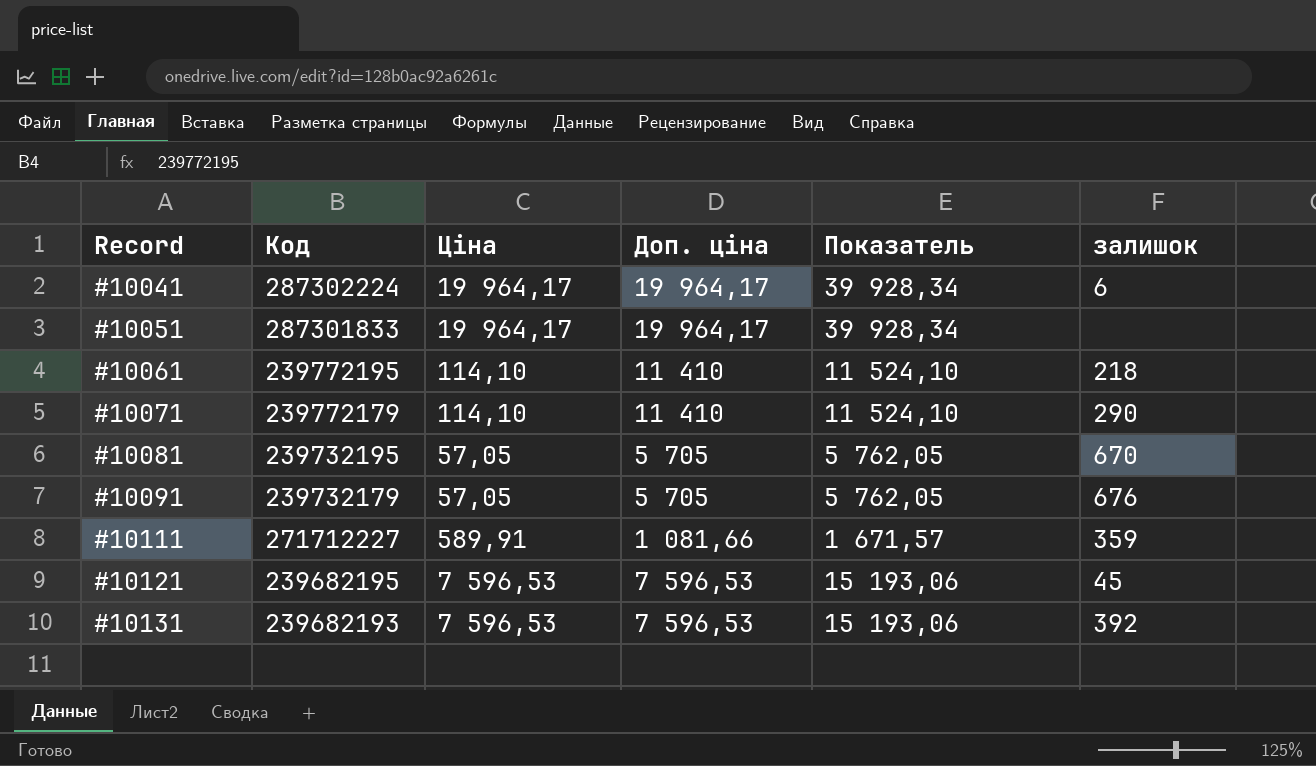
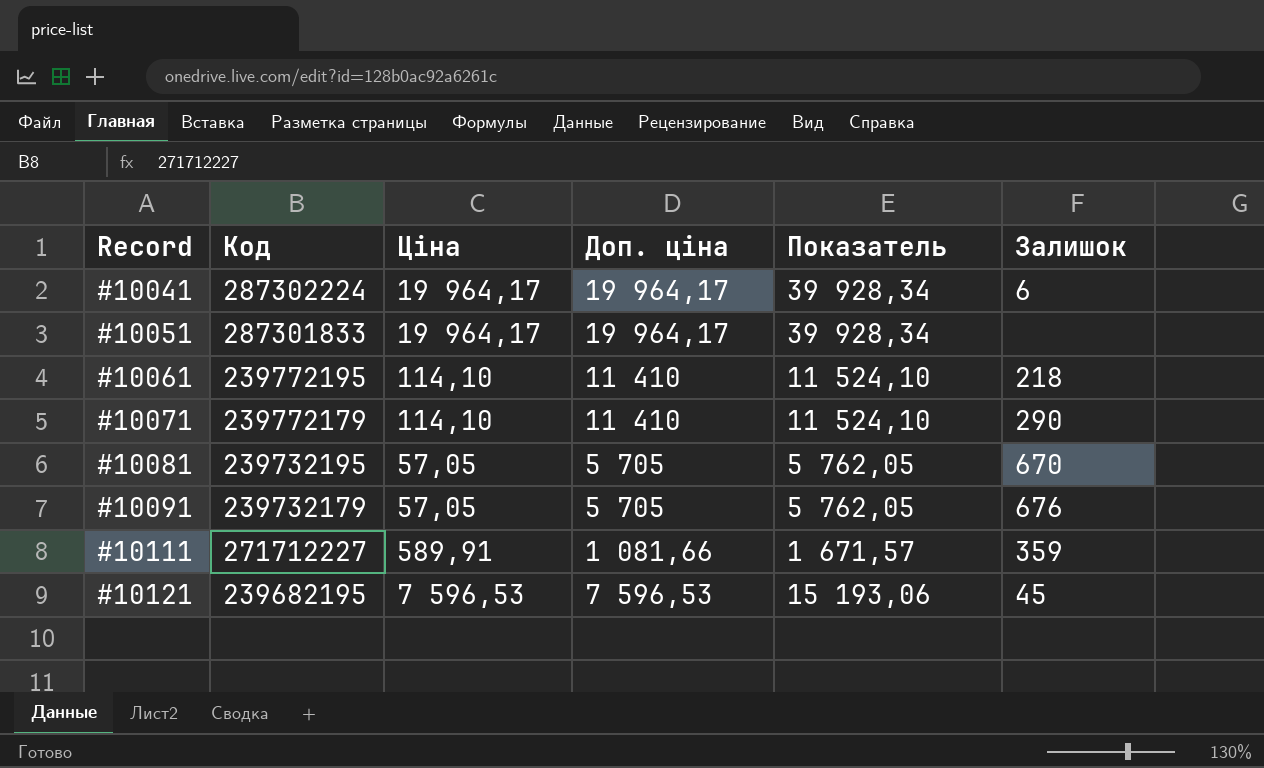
column name: залишок -> Залишок
row #10131: 239682193 | 7 596,53 | 7 596,53 | 15 193,06 | 392 -> none

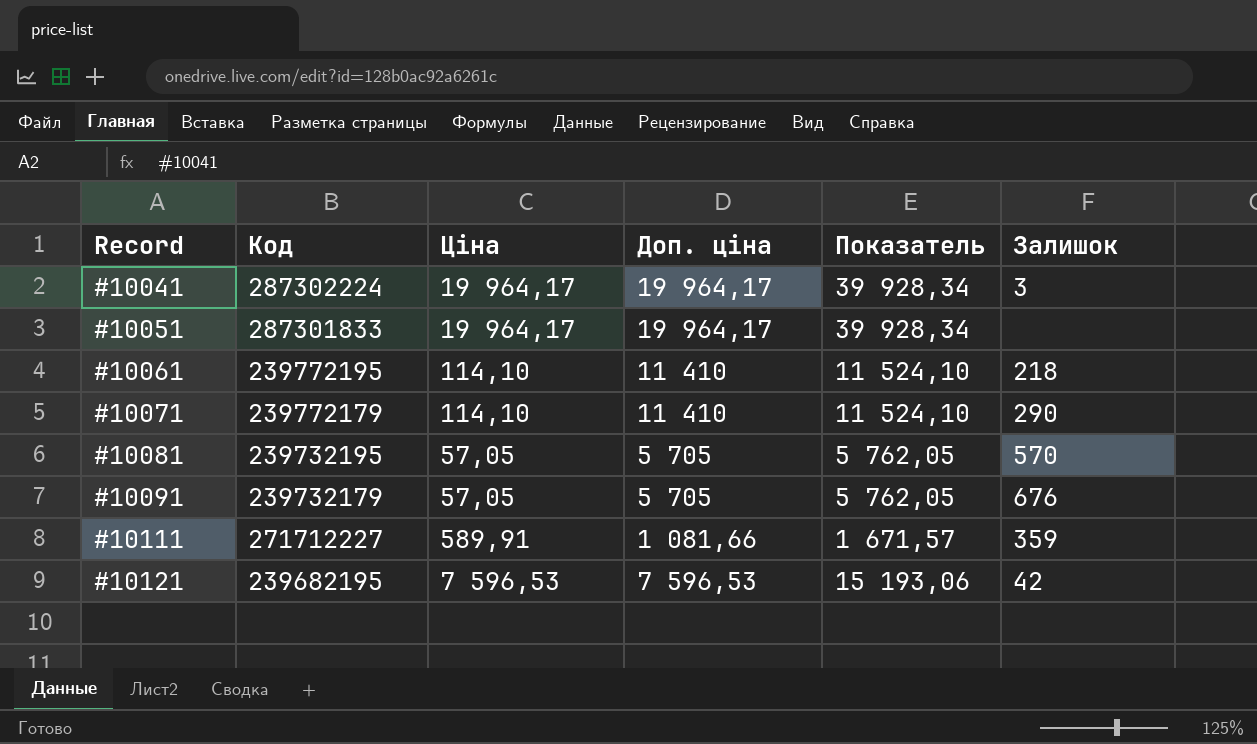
#10041 | Залишок: 6 -> 3
#10081 | Залишок: 670 -> 570
#10121 | Залишок: 45 -> 42

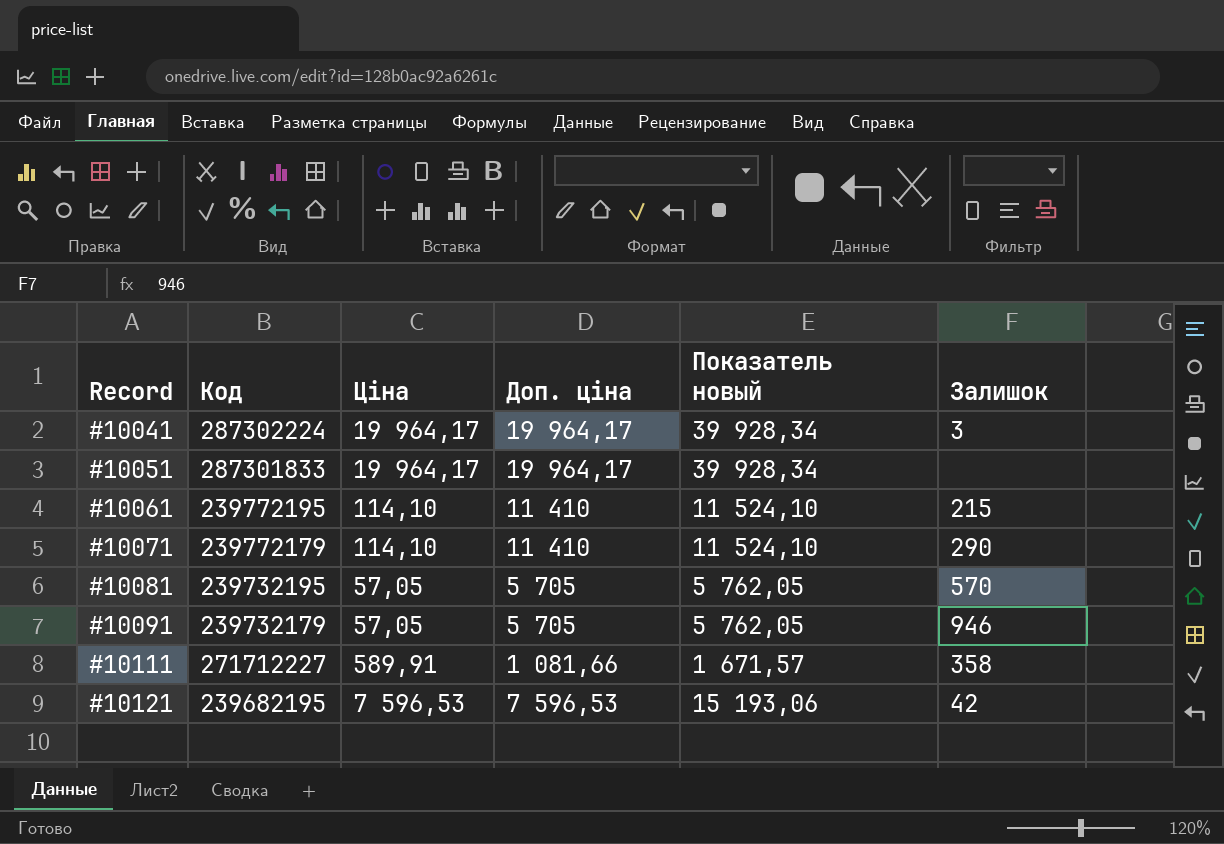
column name: Показатель -> Показатель новый
#10061 | Залишок: 218 -> 215
#10091 | Залишок: 676 -> 946
#10111 | Залишок: 359 -> 358

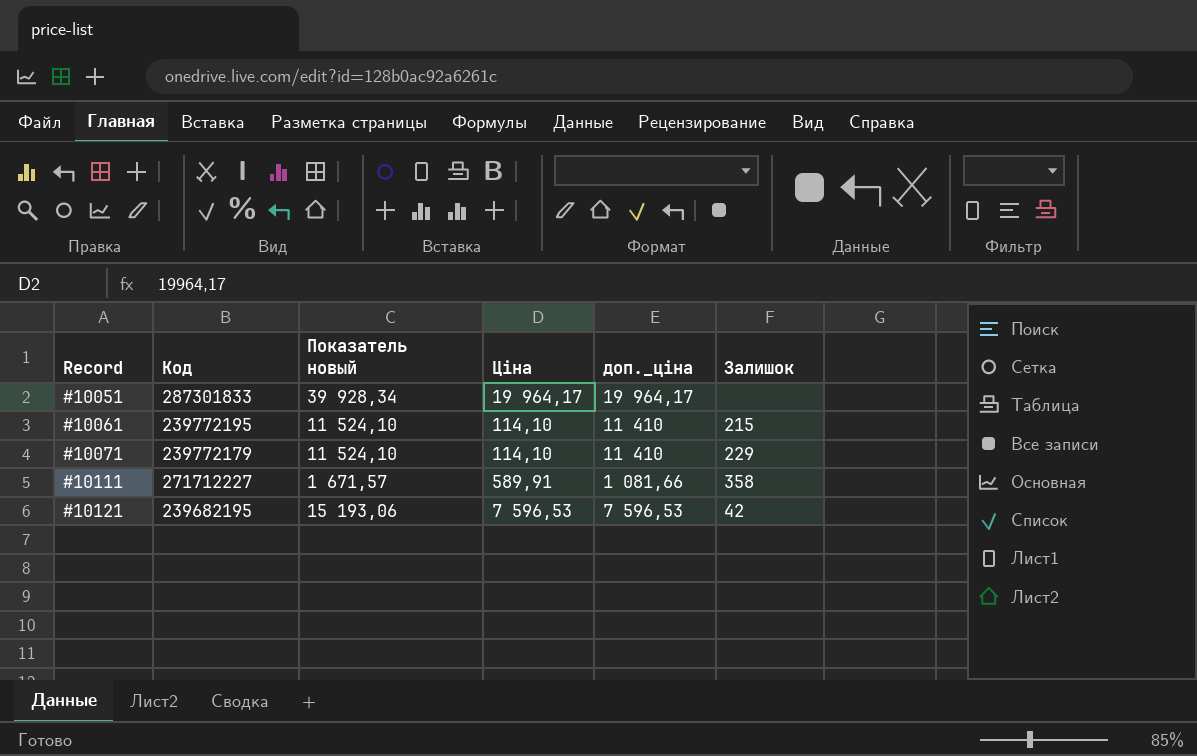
column Показатель новый | position: 5 -> 3
column name: Доп. ціна -> доп._ціна
row #10041: 287302224 | 19 964,17 | 19 964,17 | 39 928,34 | 3 -> none
row #10081: 239732195 | 57,05 | 5 705 | 5 762,05 | 570 -> none
row #10091: 239732179 | 57,05 | 5 705 | 5 762,05 | 946 -> none
#10071 | Залишок: 290 -> 229

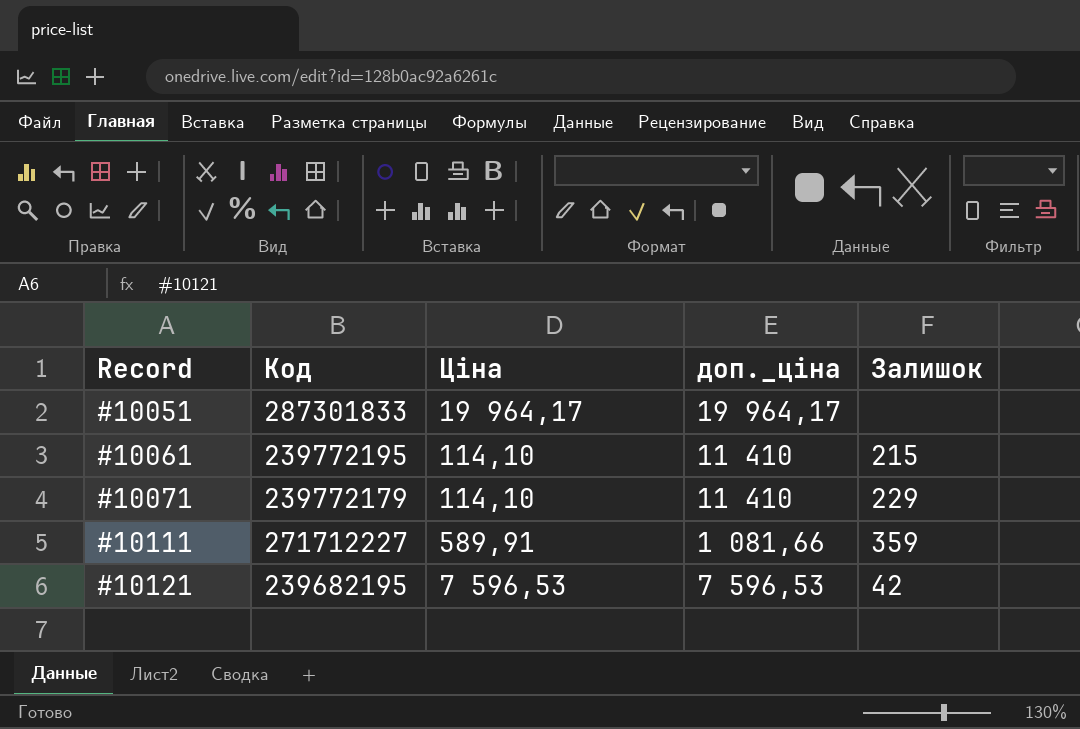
column Показатель новый | formula: [Ціна] + [доп._ціна] -> none
#10111 | Залишок: 358 -> 359

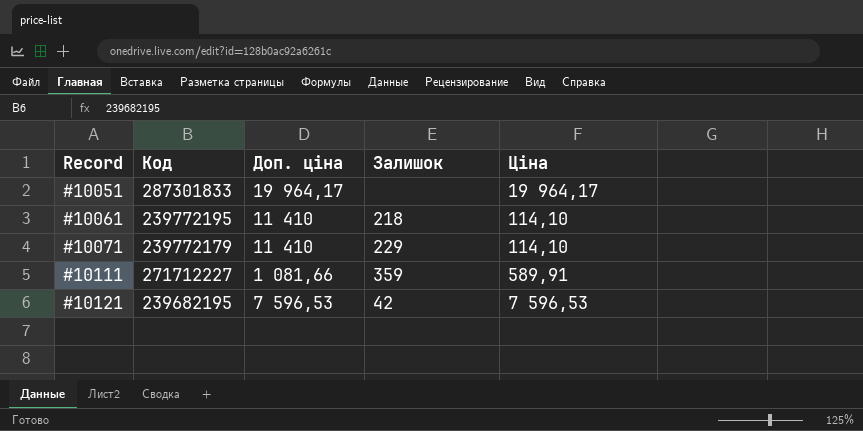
column name: доп._ціна -> Доп. ціна
column Ціна | position: 3 -> 5
#10061 | Залишок: 215 -> 218

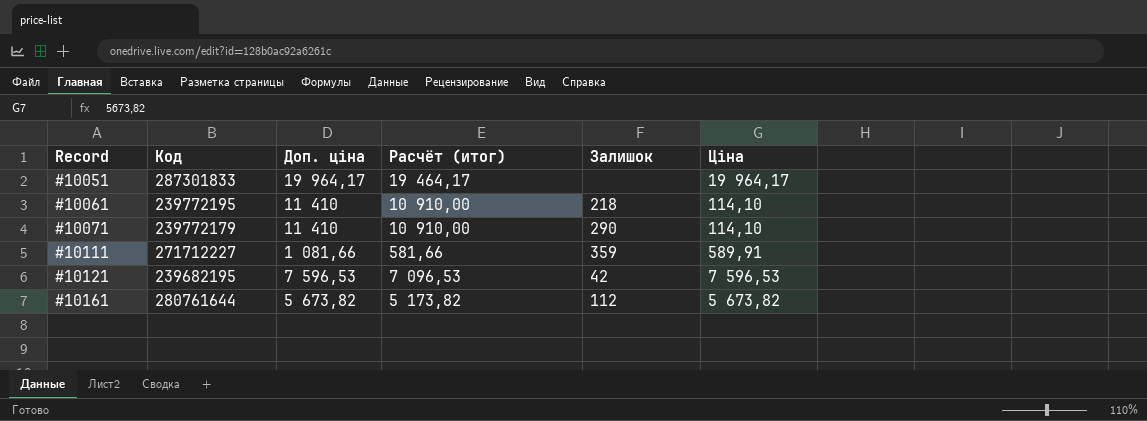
column Расчёт (итог) | formula: none -> [Доп. ціна] - 500
#10071 | Залишок: 229 -> 290
row #10161: none -> 280761644 | 5 673,82 | 5 173,82 | 112 | 5 673,82

